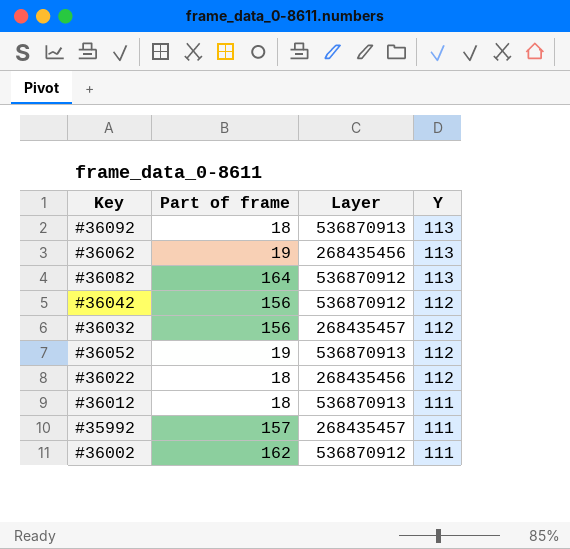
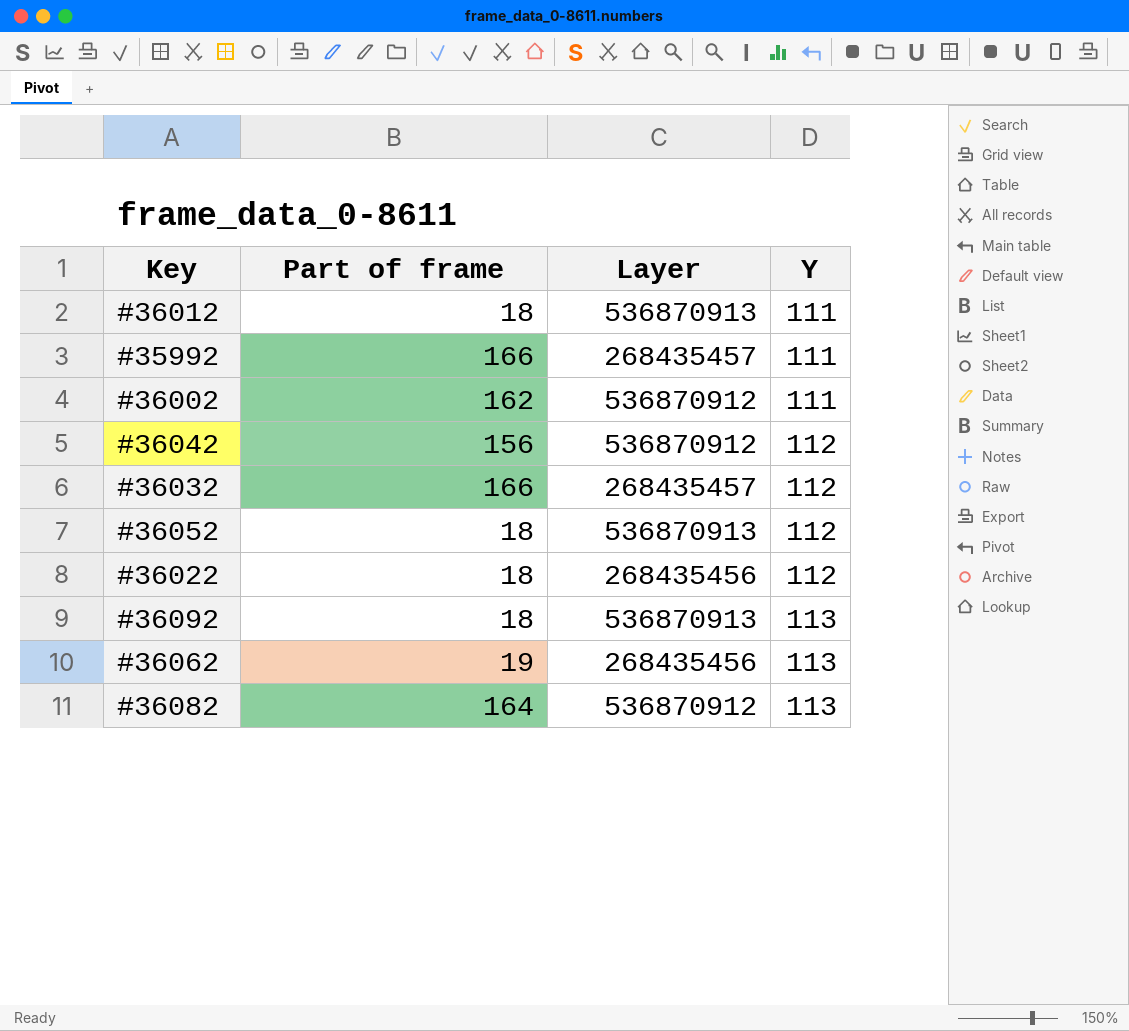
row order: Y descending -> Y ascending
#35992 | Part of frame: 157 -> 166
#36032 | Part of frame: 156 -> 166
#36052 | Part of frame: 19 -> 18

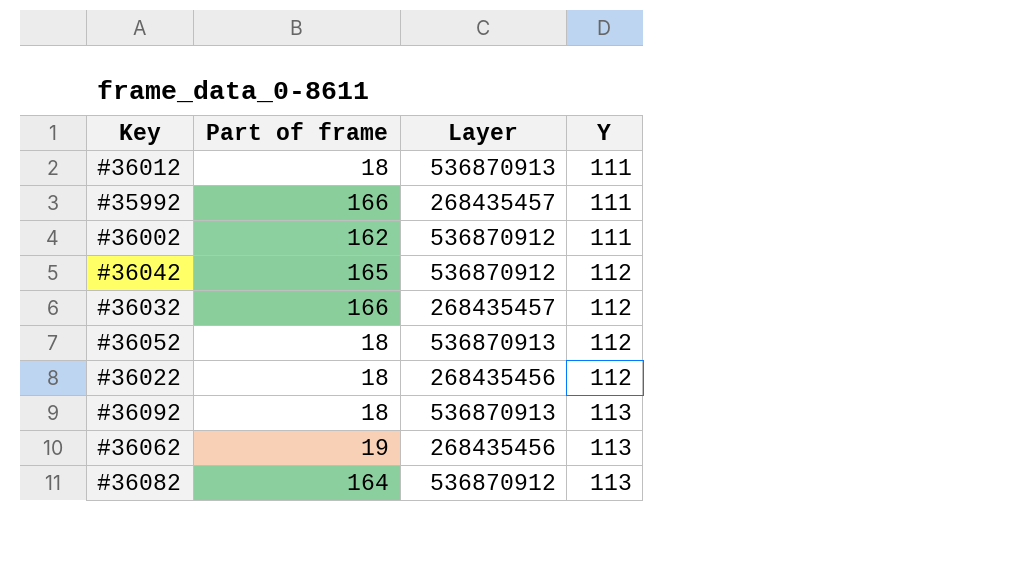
#36042 | Part of frame: 156 -> 165

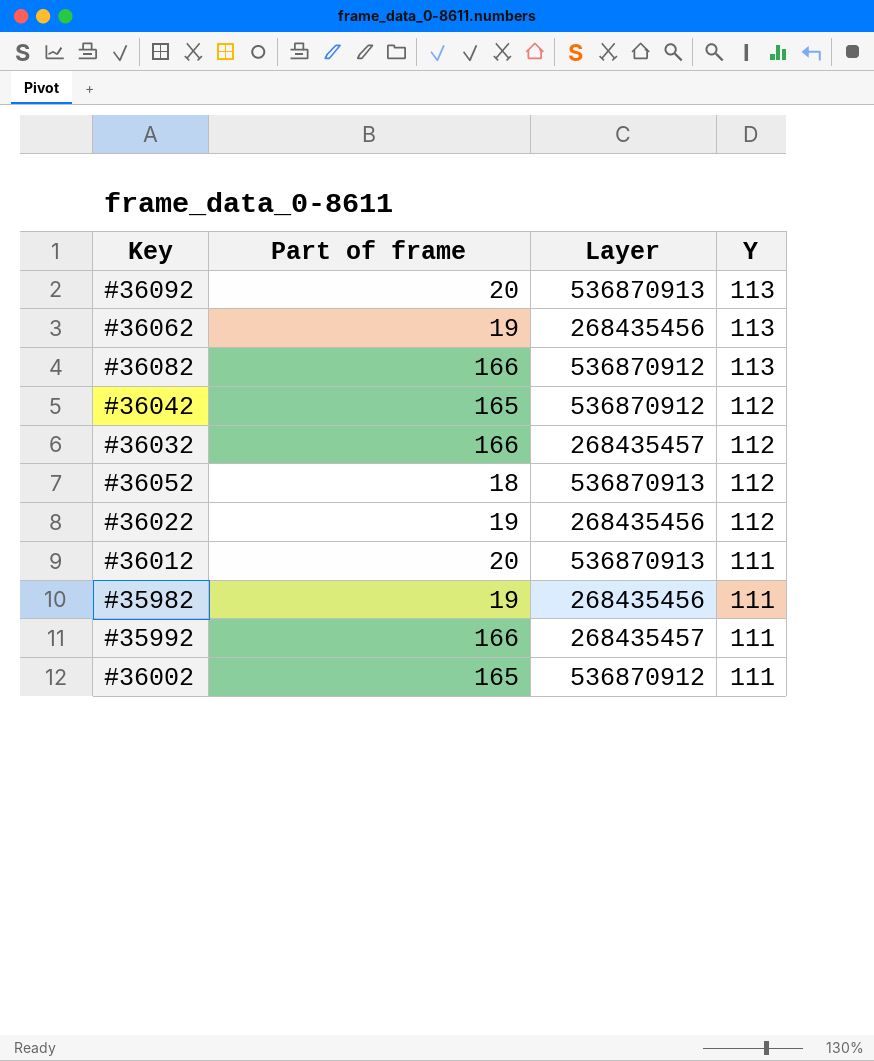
row order: Y ascending -> Y descending
#36092 | Part of frame: 18 -> 20
#36082 | Part of frame: 164 -> 166
#36022 | Part of frame: 18 -> 19
#36012 | Part of frame: 18 -> 20
row #35982: none -> 19 | 268435456 | 111
#36002 | Part of frame: 162 -> 165

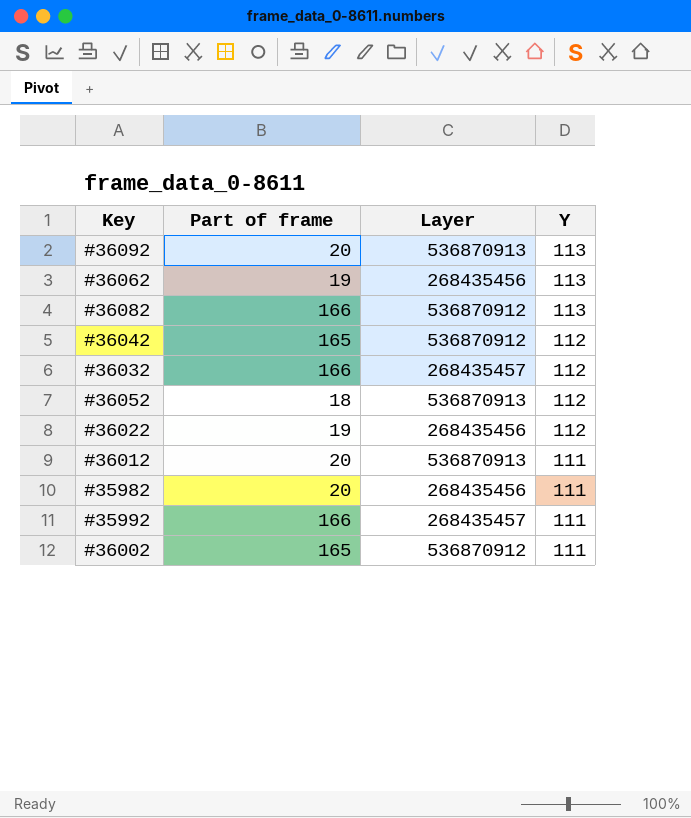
#35982 | Part of frame: 19 -> 20

